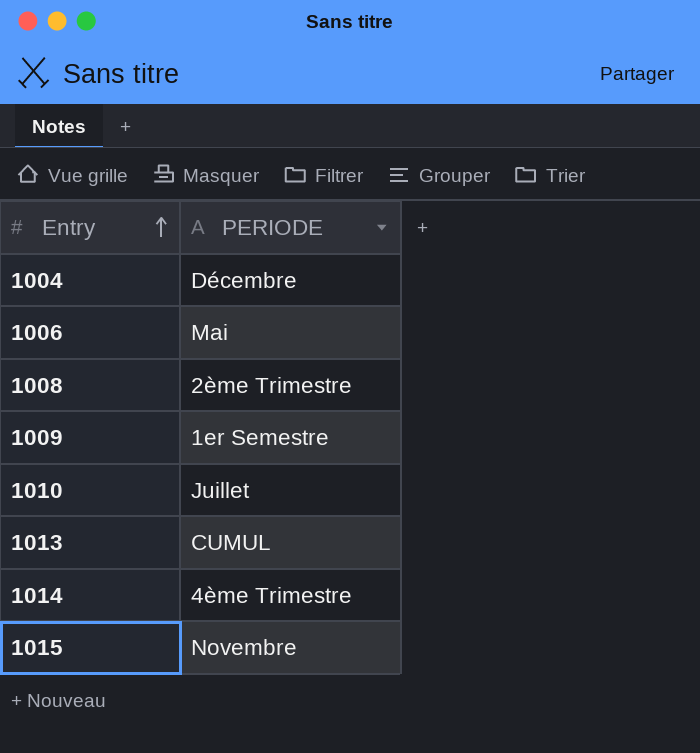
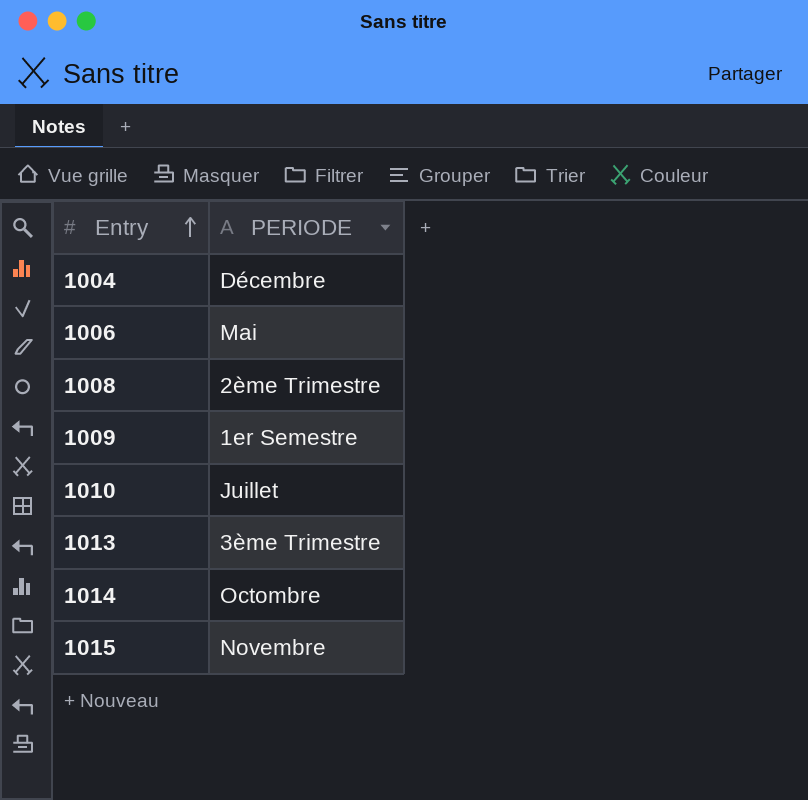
1013 | PERIODE: CUMUL -> 3ème Trimestre
1014 | PERIODE: 4ème Trimestre -> Octombre

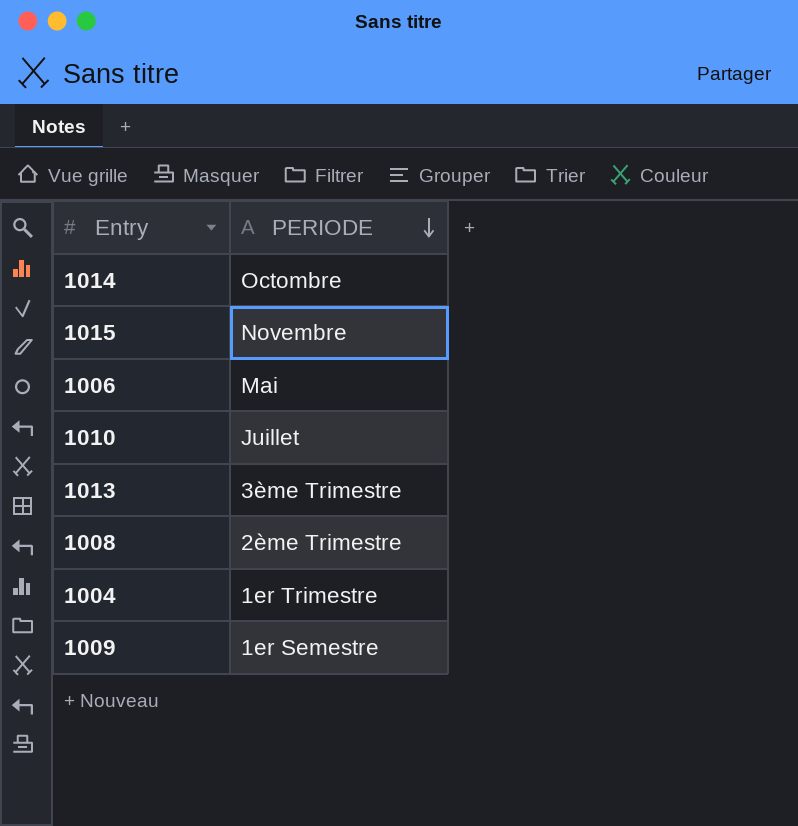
row order: Entry ascending -> PERIODE descending
1004 | PERIODE: Décembre -> 1er Trimestre

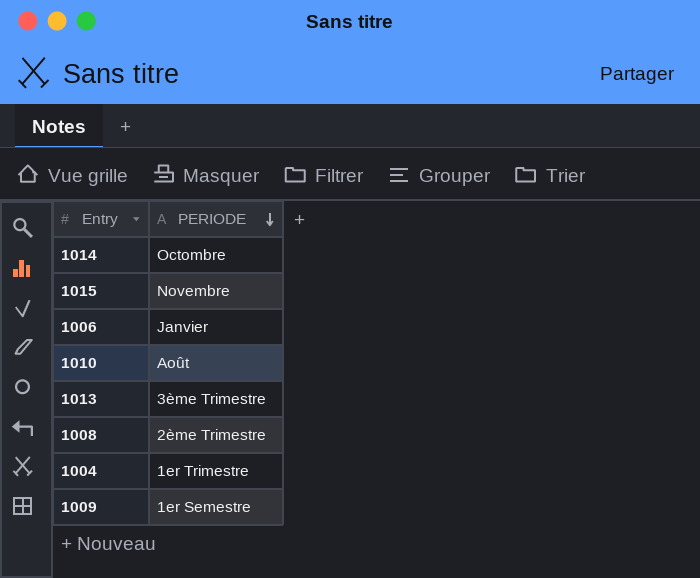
1006 | PERIODE: Mai -> Janvier
1010 | PERIODE: Juillet -> Août

